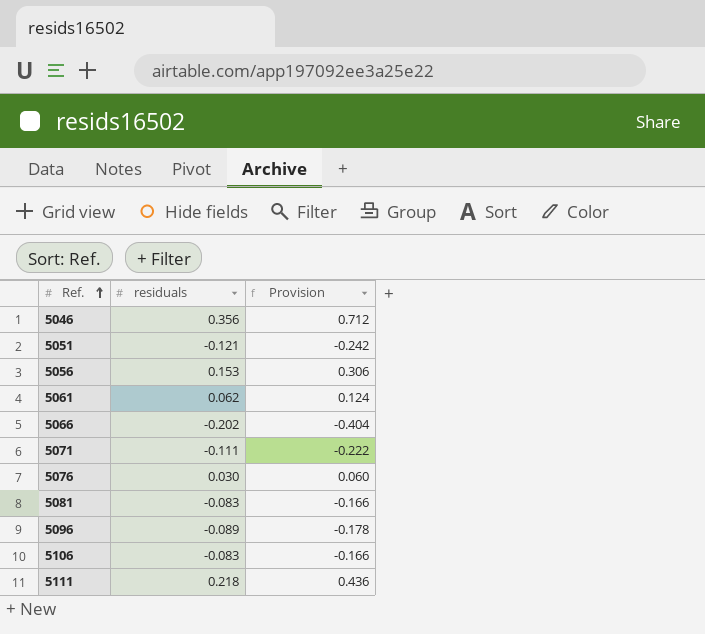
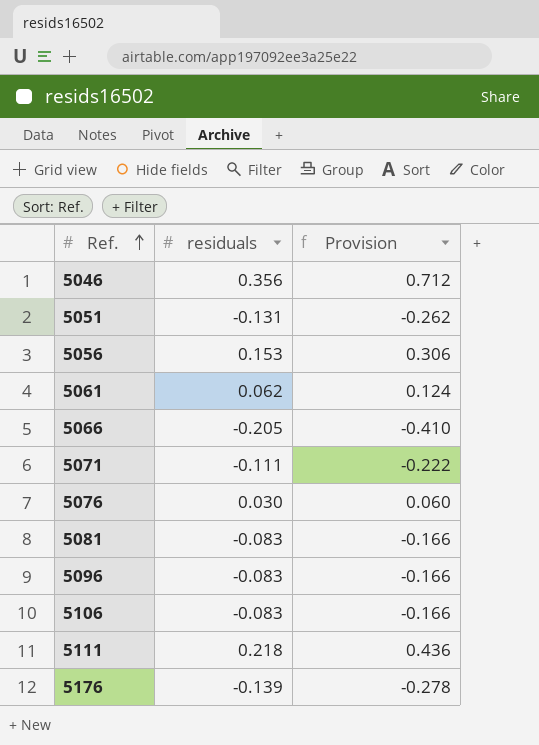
5051 | residuals: -0.121 -> -0.131
5051 | Provision: -0.242 -> -0.262
5066 | residuals: -0.202 -> -0.205
5066 | Provision: -0.404 -> -0.410
5096 | residuals: -0.089 -> -0.083
5096 | Provision: -0.178 -> -0.166
row 5176: none -> -0.139 | -0.278

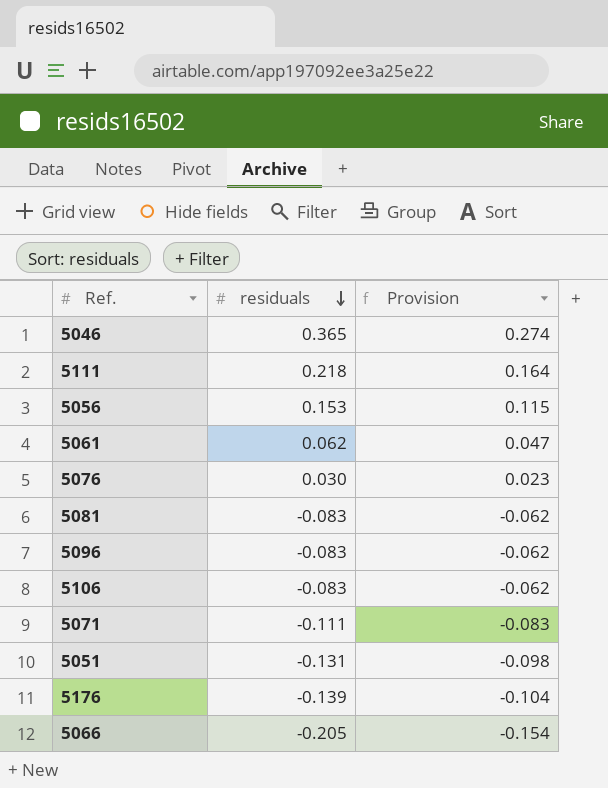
row order: Ref. ascending -> residuals descending
column Provision | formula: [residuals] * 2 -> [residuals] * 0.75
5046 | residuals: 0.356 -> 0.365

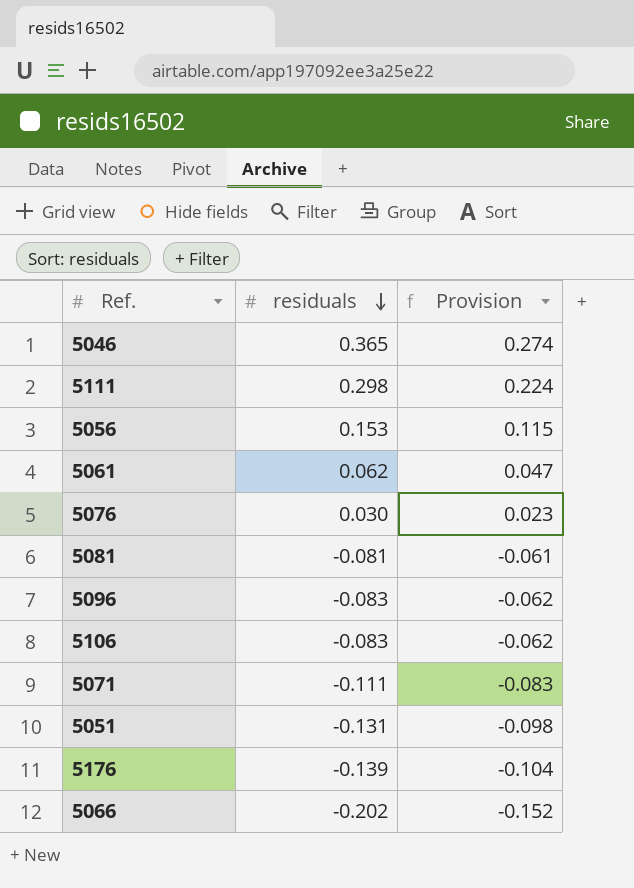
5111 | residuals: 0.218 -> 0.298
5111 | Provision: 0.164 -> 0.224
5081 | residuals: -0.083 -> -0.081
5081 | Provision: -0.062 -> -0.061
5066 | residuals: -0.205 -> -0.202
5066 | Provision: -0.154 -> -0.152

